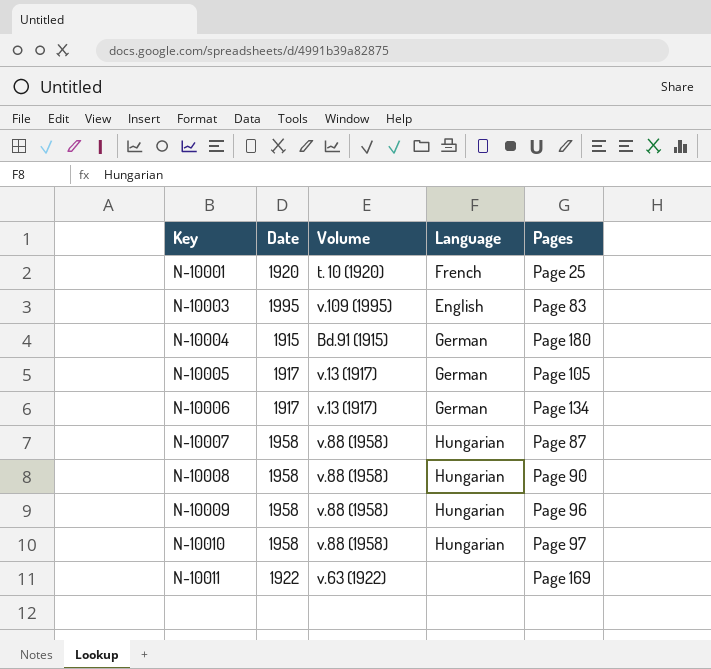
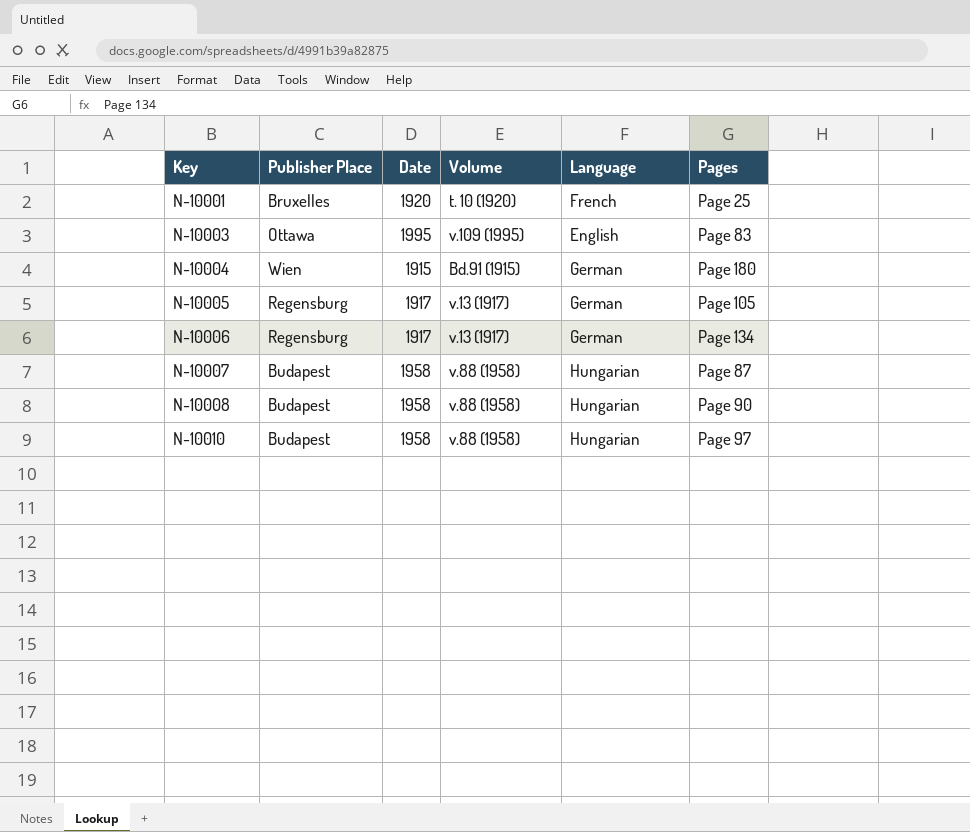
column Publisher Place | position: none -> 2
row N-10009: 1958 | v.88 (1958) | Hungarian | Page 96 -> none
row N-10011: 1922 | v.63 (1922) | none | Page 169 -> none

